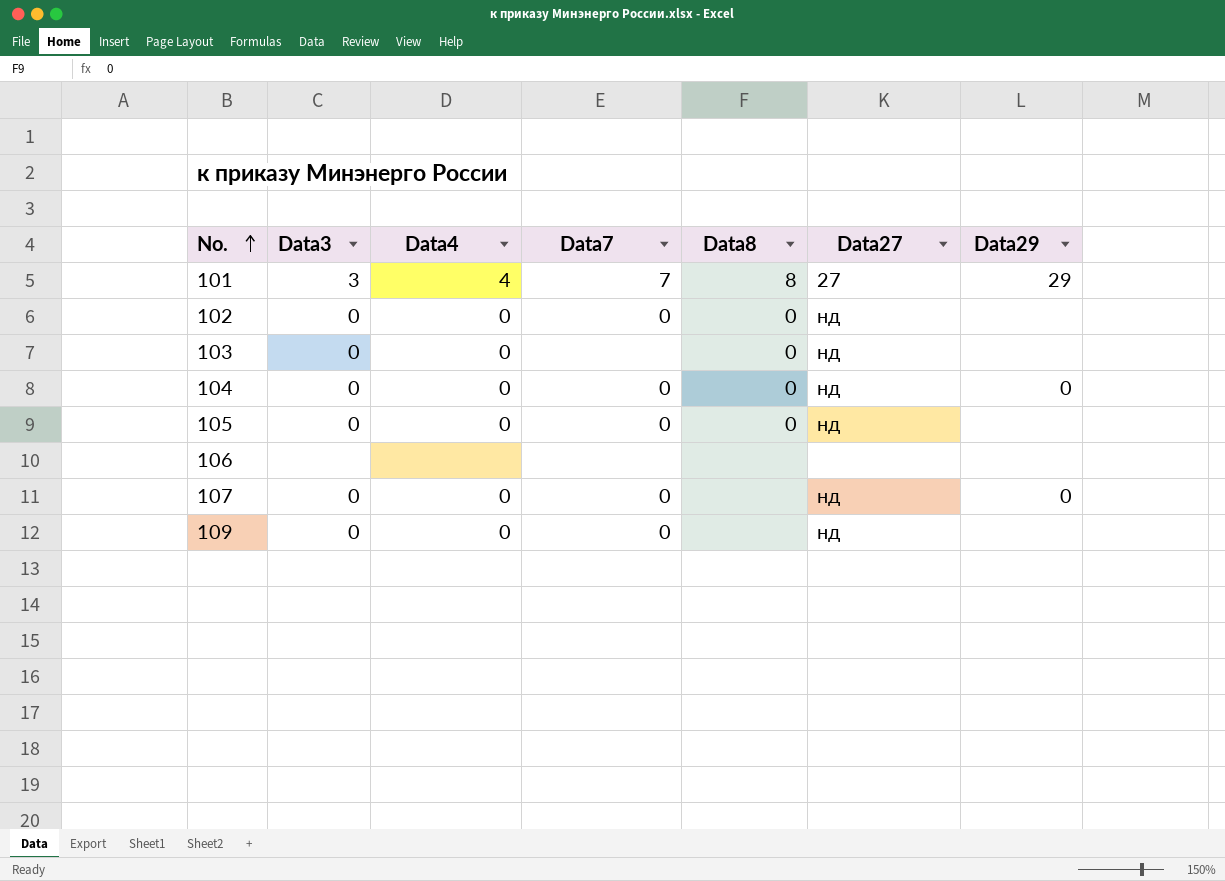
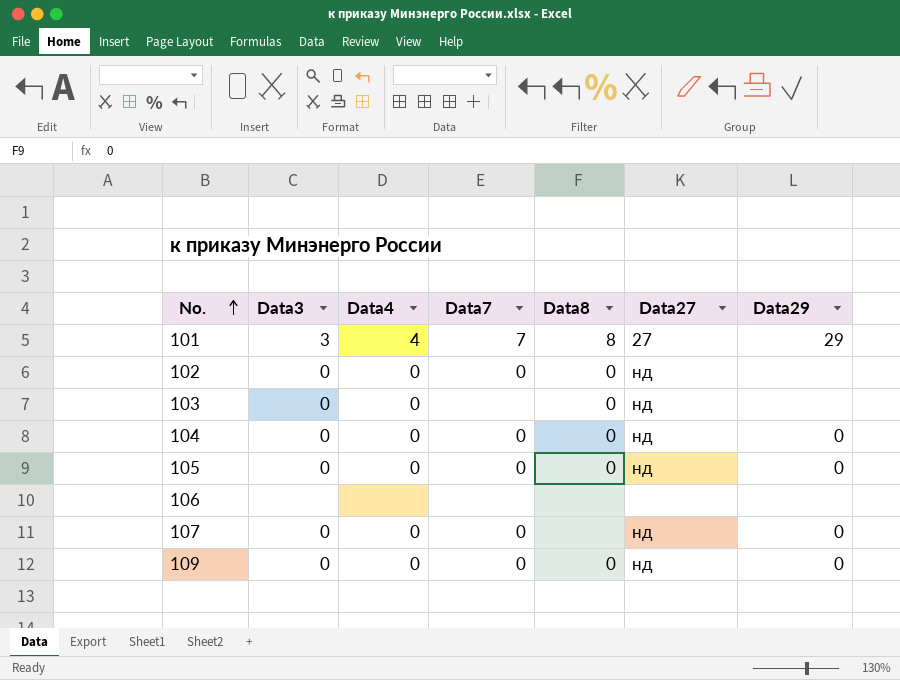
105 | Data29: none -> 0
109 | Data8: none -> 0
109 | Data29: none -> 0

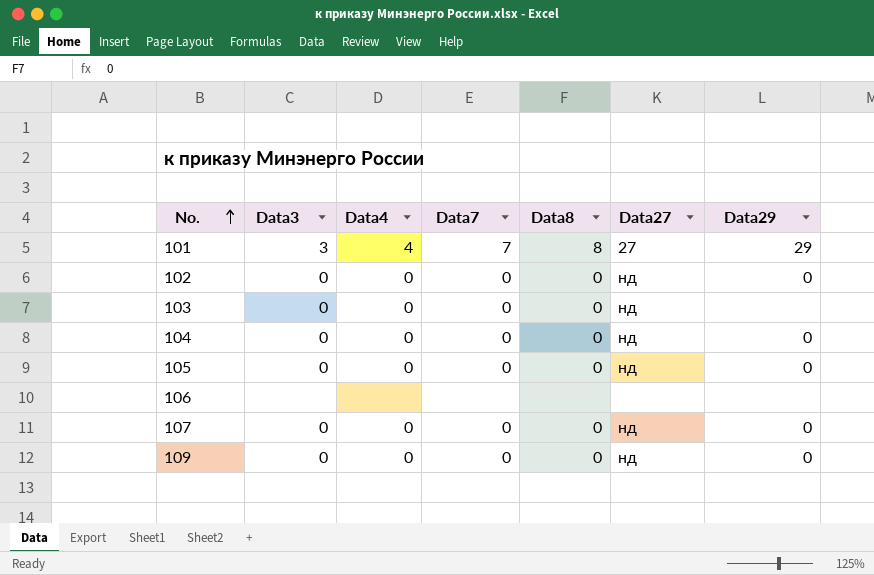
102 | Data29: none -> 0
103 | Data7: none -> 0
107 | Data8: none -> 0

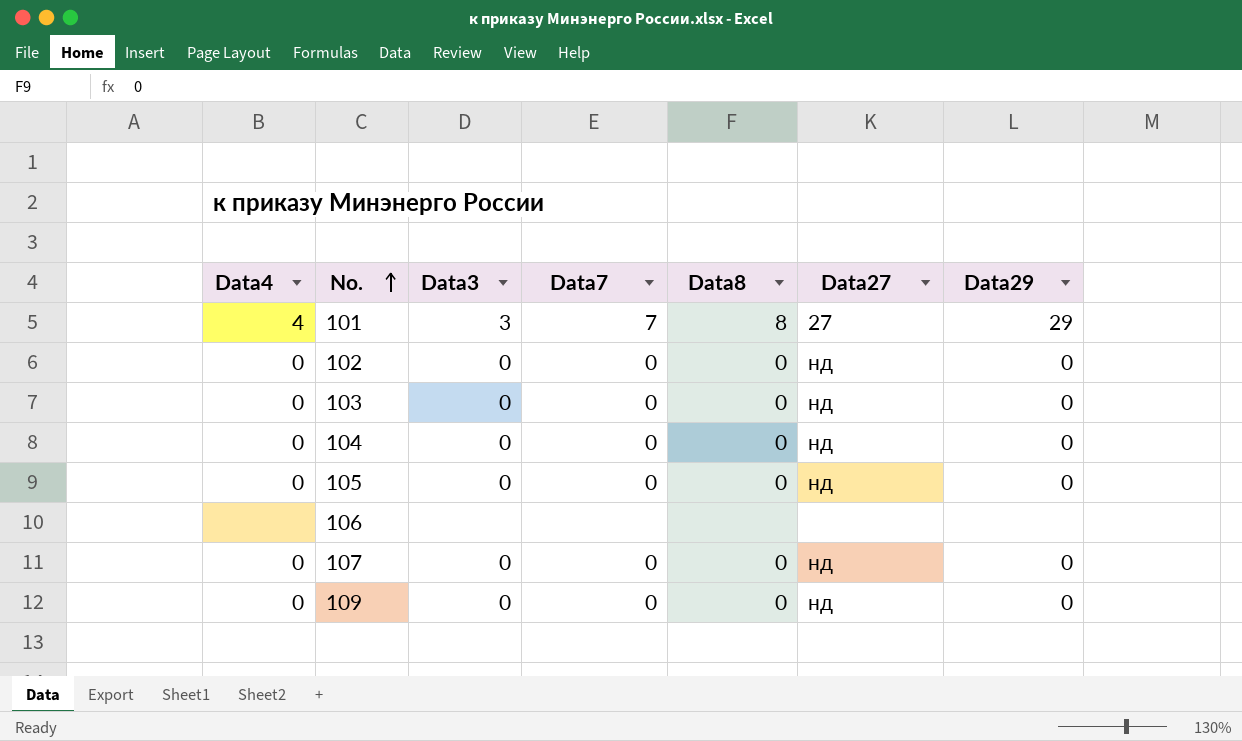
column Data4 | position: 3 -> 1
103 | Data29: none -> 0

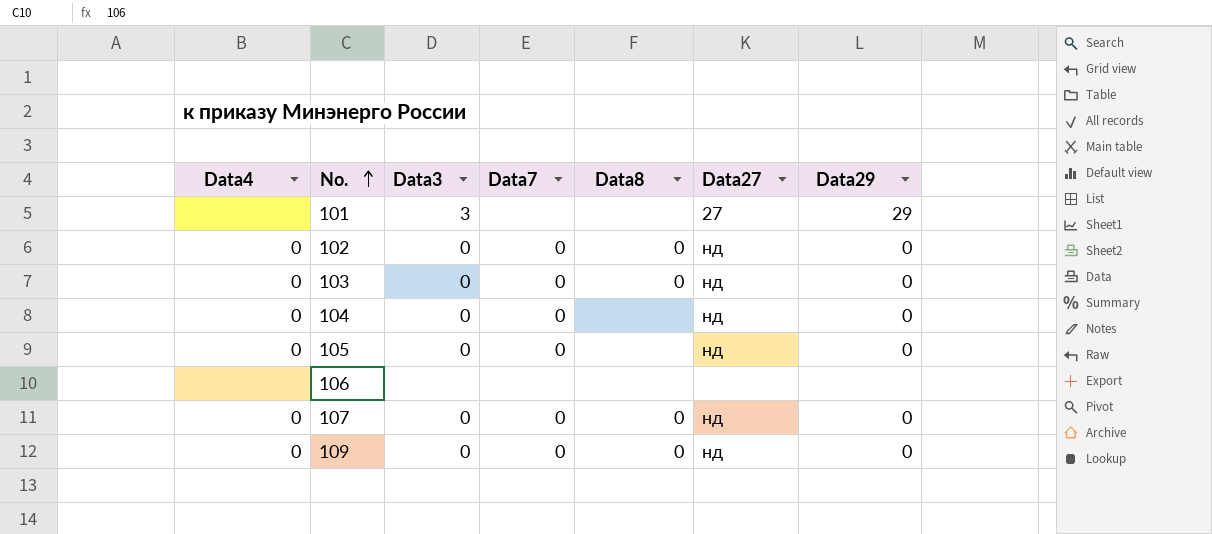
101 | Data4: 4 -> none
101 | Data7: 7 -> none
101 | Data8: 8 -> none
104 | Data8: 0 -> none
105 | Data8: 0 -> none

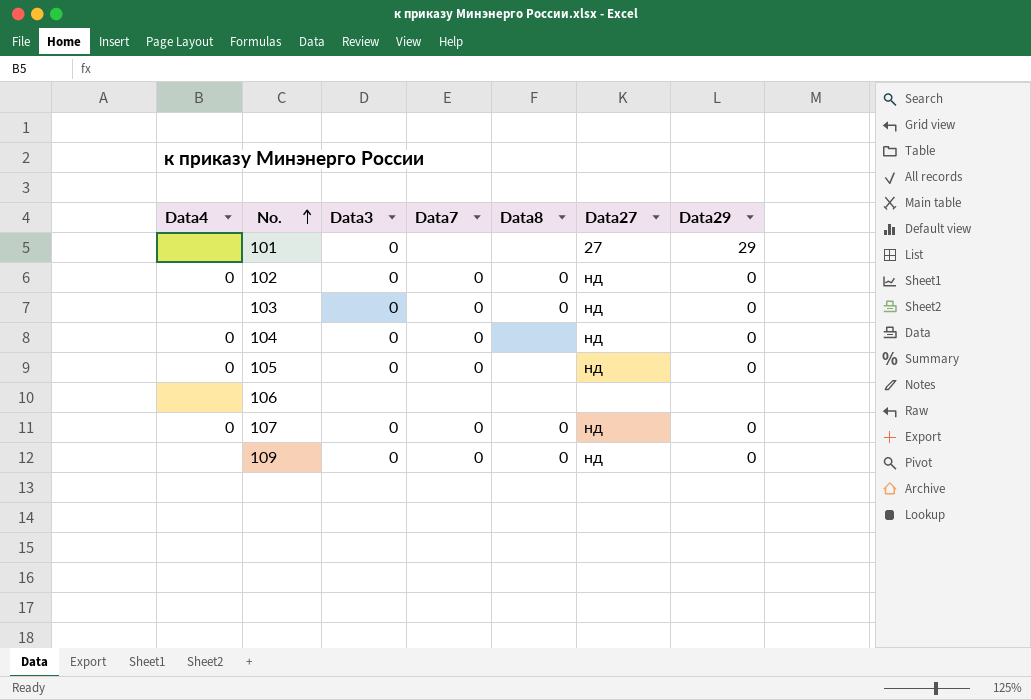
101 | Data3: 3 -> 0
103 | Data4: 0 -> none
109 | Data4: 0 -> none

